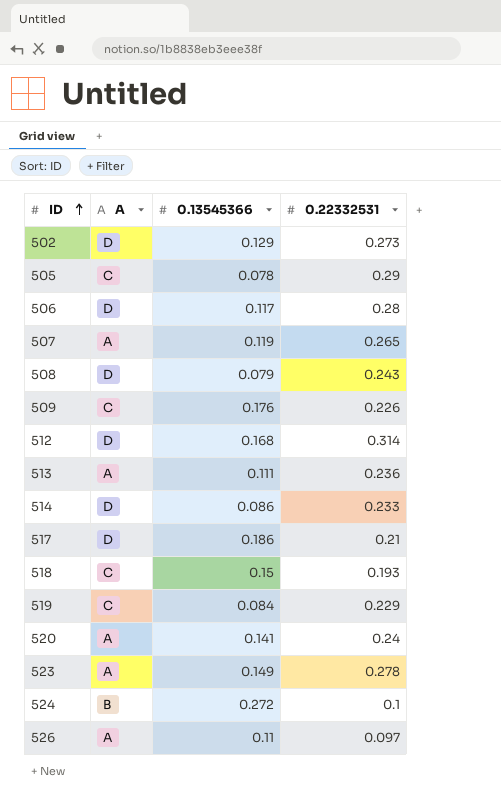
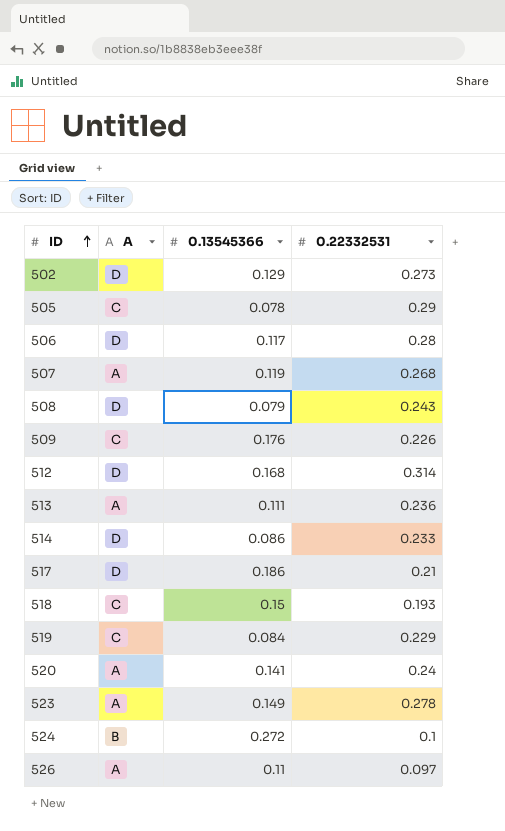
507 | 0.22332531: 0.265 -> 0.268

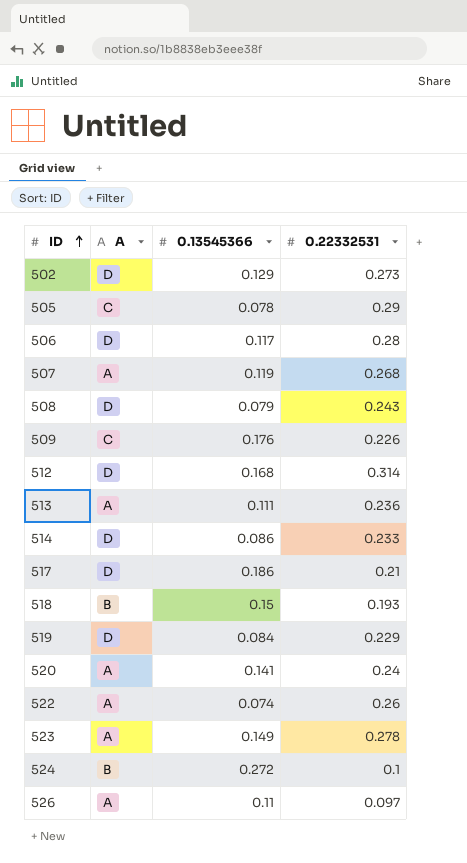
518 | A: C -> B
519 | A: C -> D
row 522: none -> A | 0.074 | 0.26

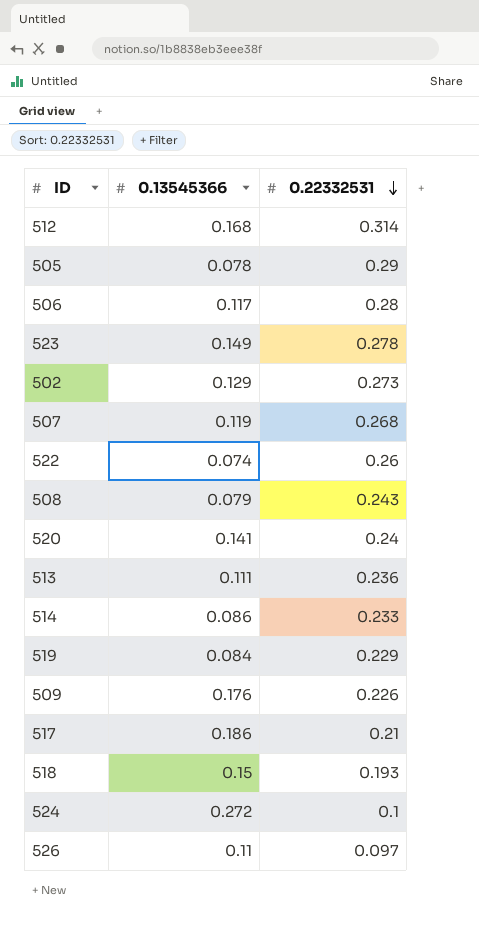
row order: ID ascending -> 0.22332531 descending
column A | position: 2 -> none

